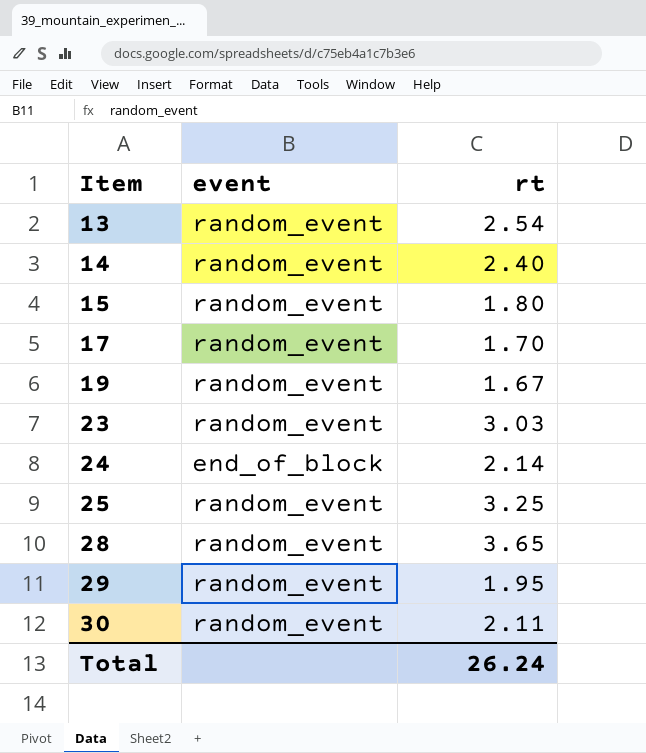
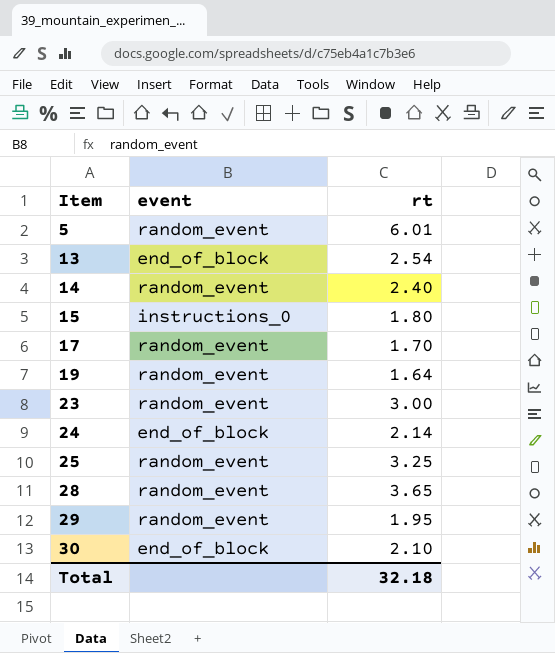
row 5: none -> random_event | 6.01
13 | event: random_event -> end_of_block
15 | event: random_event -> instructions_0
19 | rt: 1.67 -> 1.64
23 | rt: 3.03 -> 3.00
30 | event: random_event -> end_of_block
30 | rt: 2.11 -> 2.10
Total | rt: 26.24 -> 32.18

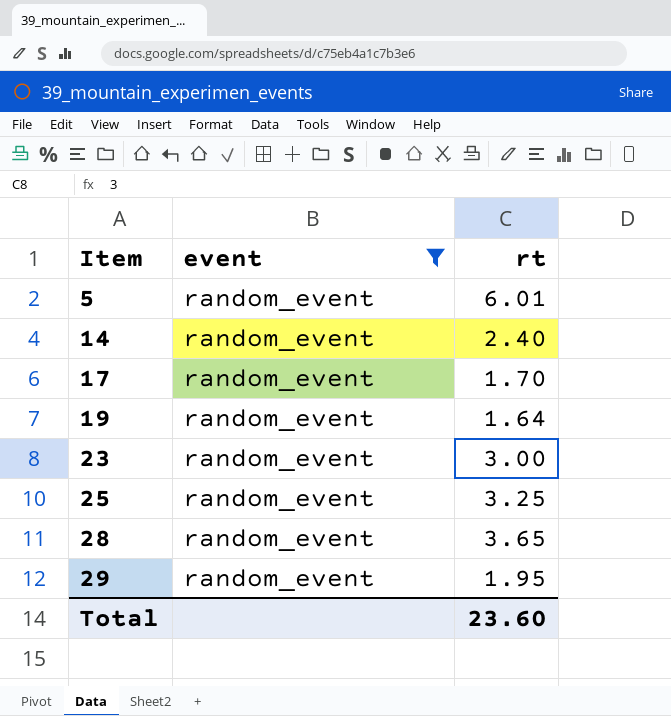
filter: none -> event = random_event
Total | rt: 32.18 -> 23.60

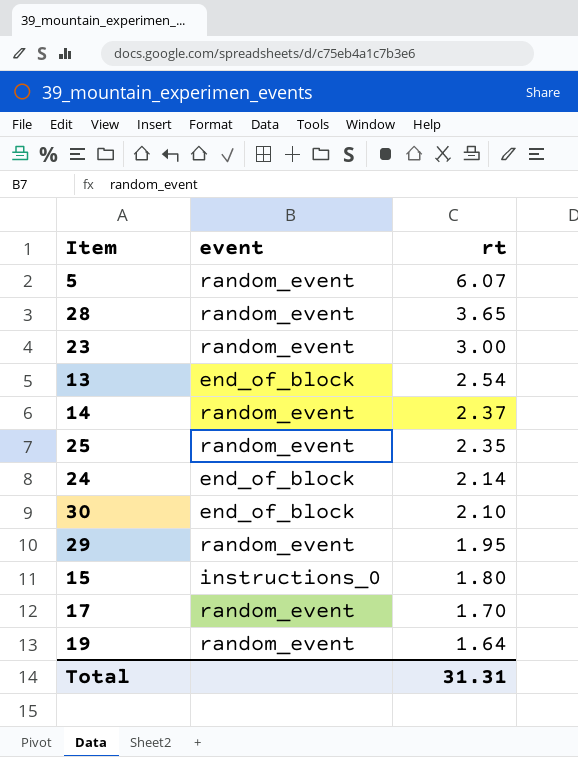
filter: event = random_event -> none
row order: Item ascending -> rt descending
5 | rt: 6.01 -> 6.07
14 | rt: 2.40 -> 2.37
25 | rt: 3.25 -> 2.35
Total | rt: 23.60 -> 31.31

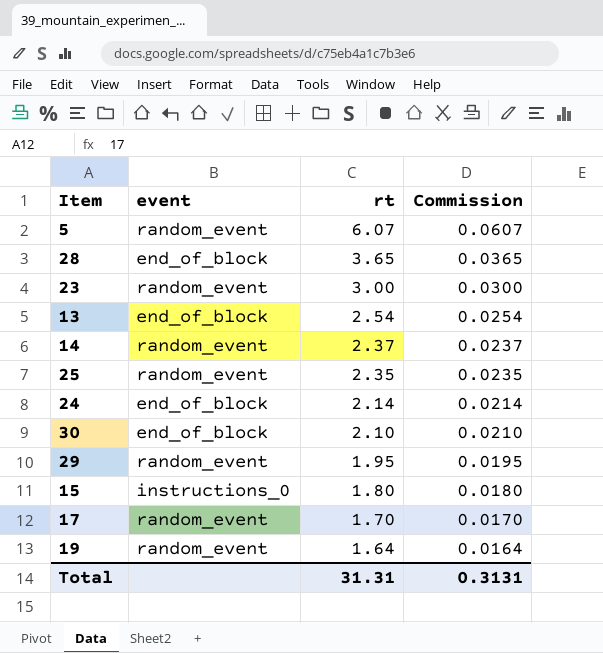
column Commission | formula: none -> [rt] * 0.01
28 | event: random_event -> end_of_block

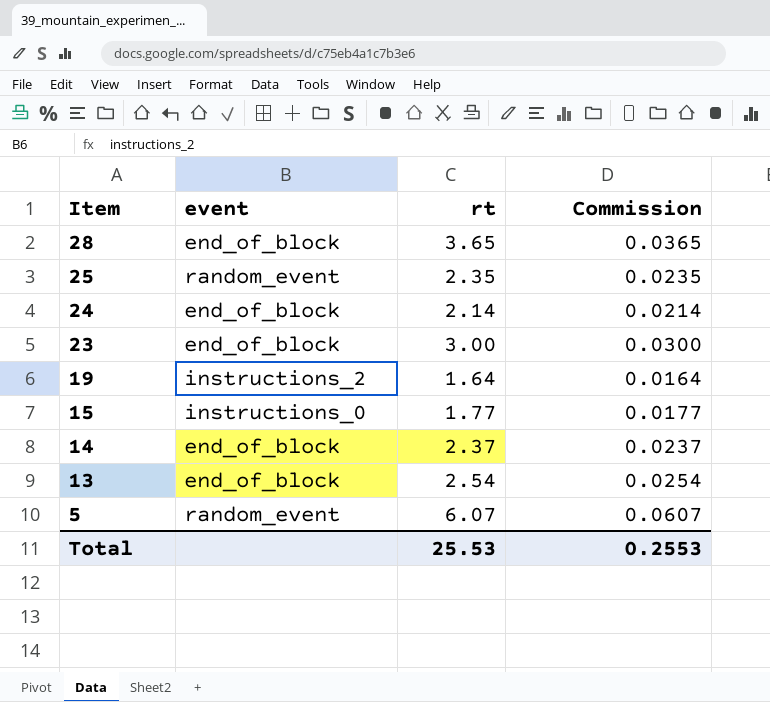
row order: rt descending -> Item descending
row 30: end_of_block | 2.10 | 0.0210 -> none
row 29: random_event | 1.95 | 0.0195 -> none
row 17: random_event | 1.70 | 0.0170 -> none
23 | event: random_event -> end_of_block
19 | event: random_event -> instructions_2
15 | rt: 1.80 -> 1.77
15 | Commission: 0.0180 -> 0.0177
14 | event: random_event -> end_of_block
Total | rt: 31.31 -> 25.53
Total | Commission: 0.3131 -> 0.2553

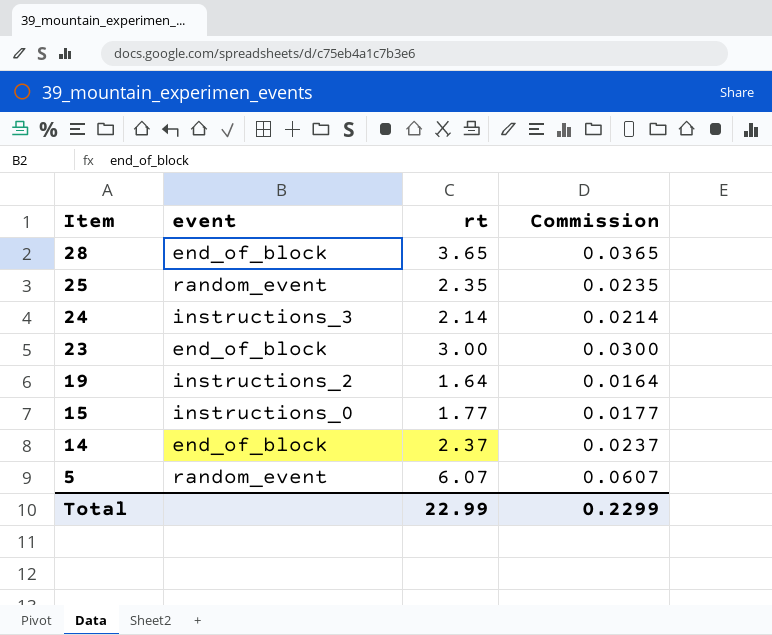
row 13: end_of_block | 2.54 | 0.0254 -> none
24 | event: end_of_block -> instructions_3
Total | rt: 25.53 -> 22.99
Total | Commission: 0.2553 -> 0.2299

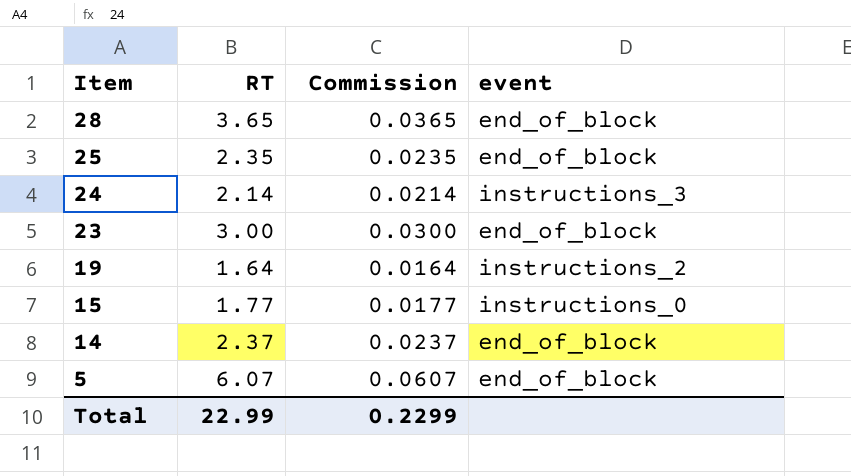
column name: rt -> RT
column event | position: 2 -> 4
25 | event: random_event -> end_of_block
5 | event: random_event -> end_of_block

